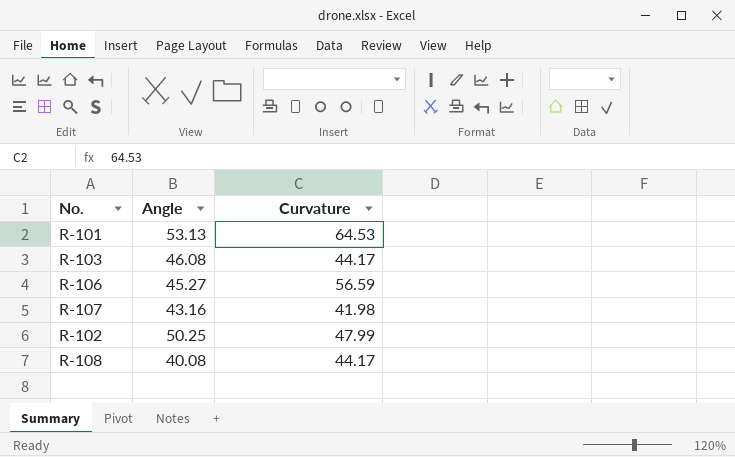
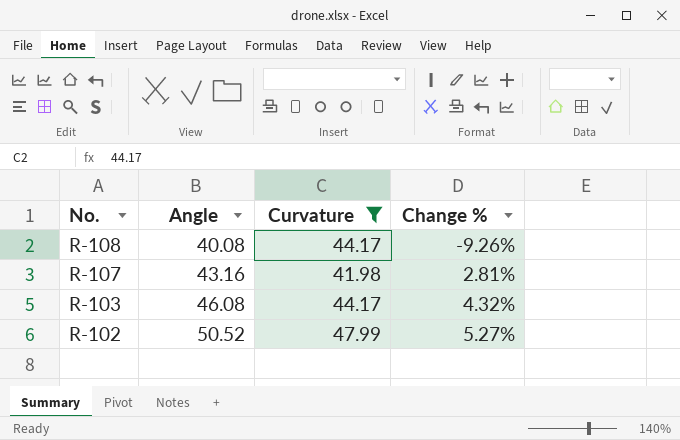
filter: none -> Curvature <= 47.99
row order: none -> No. descending
column Change % | formula: none -> ([Angle] - [Curvature]) / [Curvature]
R-102 | Angle: 50.25 -> 50.52

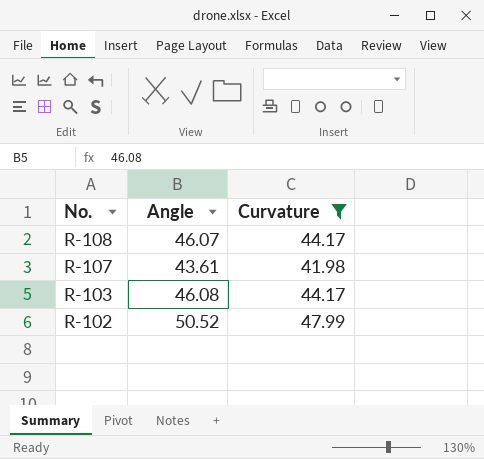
column Change % | formula: ([Angle] - [Curvature]) / [Curvature] -> none
R-108 | Angle: 40.08 -> 46.07
R-107 | Angle: 43.16 -> 43.61

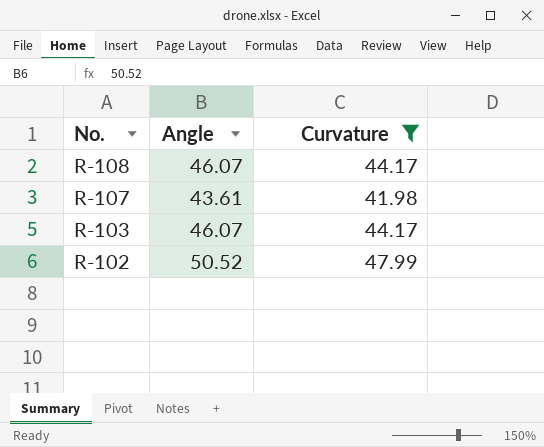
R-103 | Angle: 46.08 -> 46.07

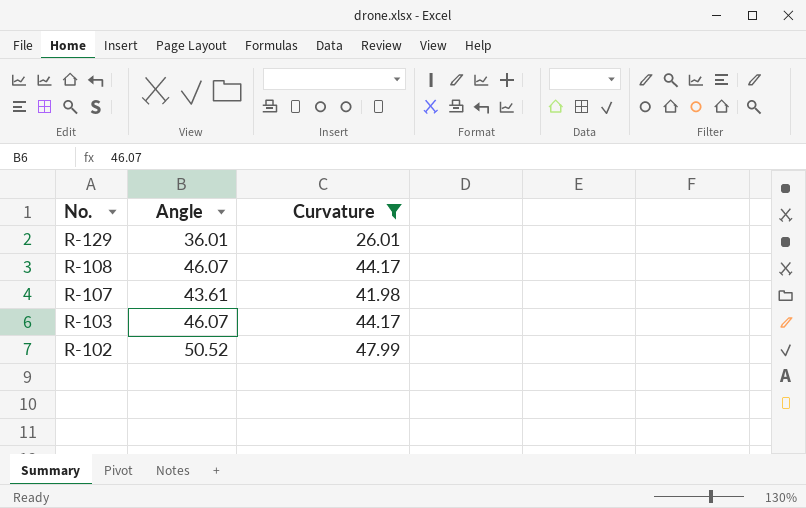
row R-129: none -> 36.01 | 26.01

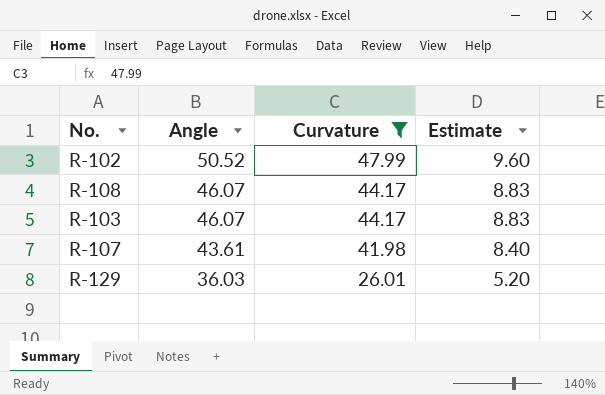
row order: No. descending -> Angle descending
column Estimate | formula: none -> [Curvature] * 0.2
R-129 | Angle: 36.01 -> 36.03

